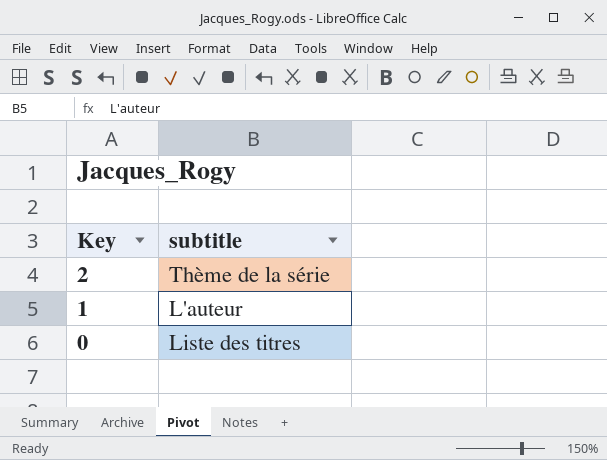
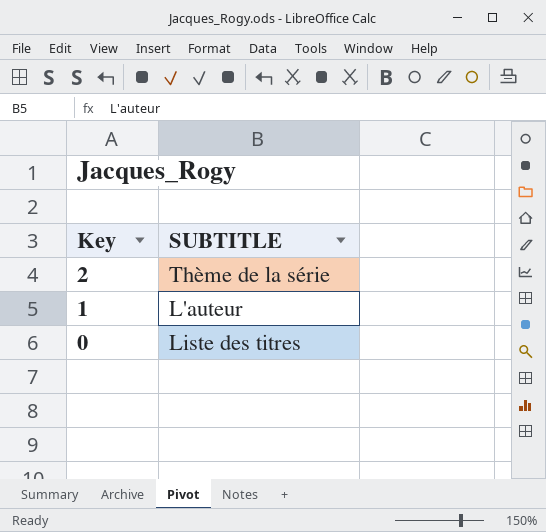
column name: subtitle -> SUBTITLE

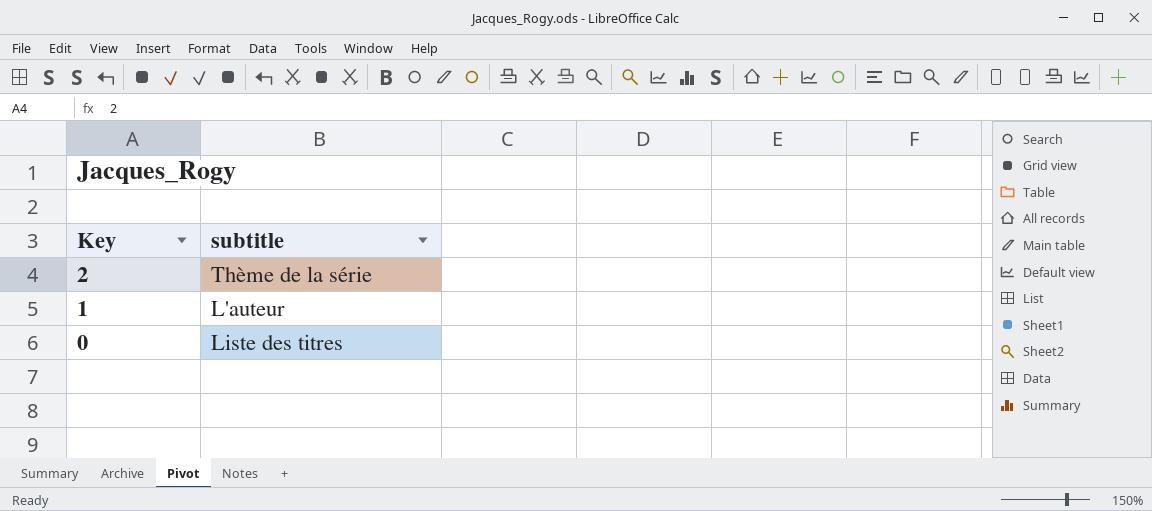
column name: SUBTITLE -> subtitle

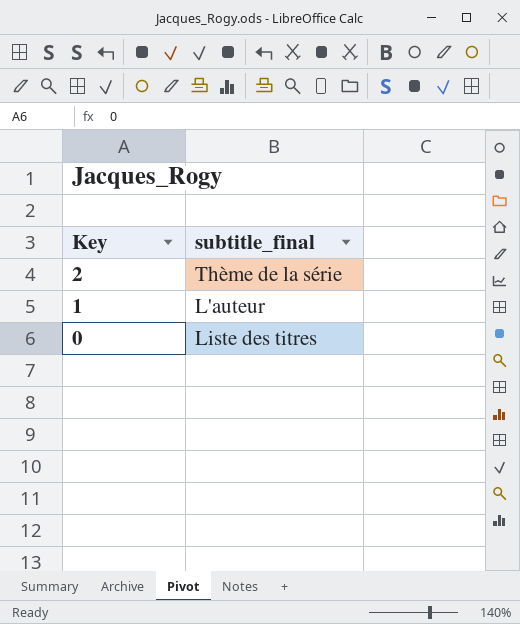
column name: subtitle -> subtitle_final

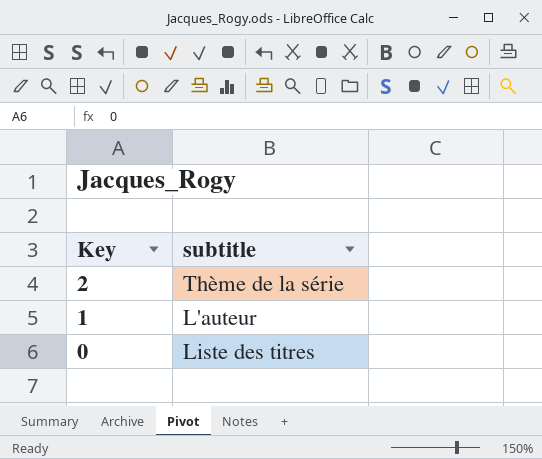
column name: subtitle_final -> subtitle

